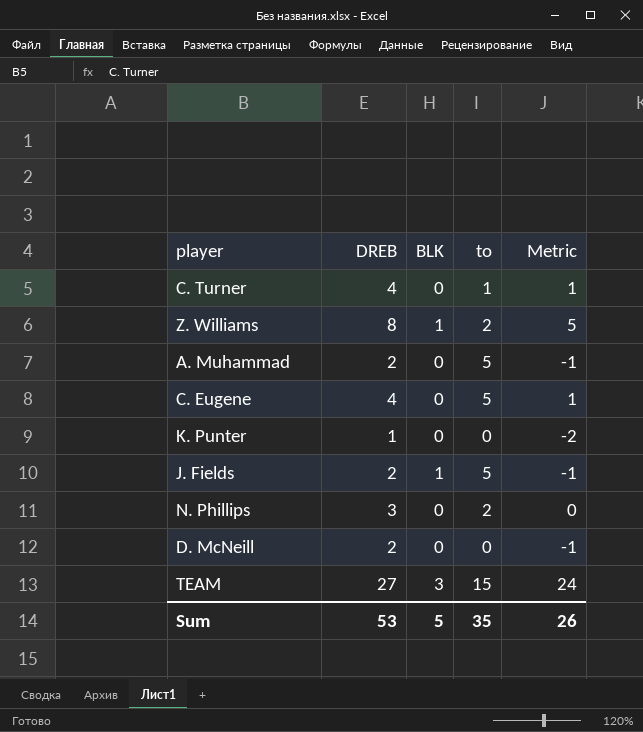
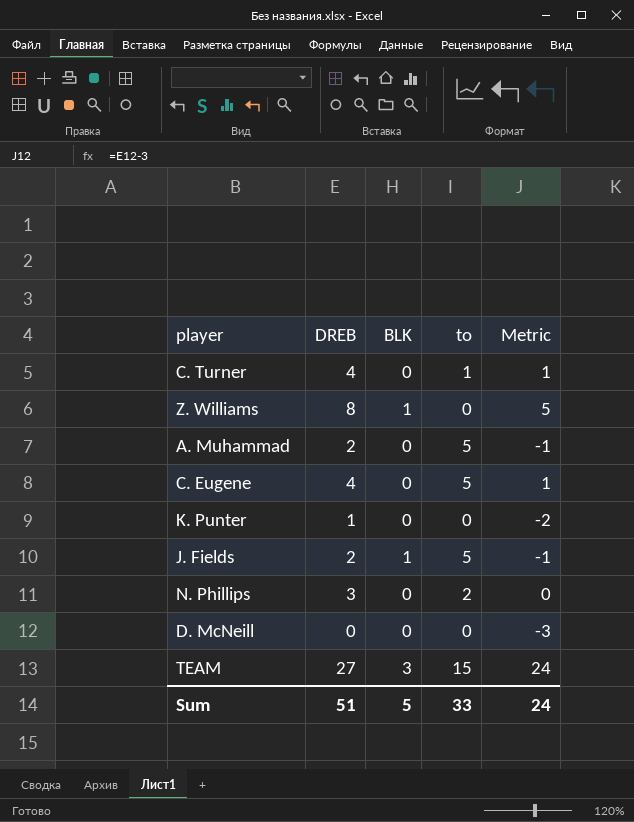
Z. Williams | to: 2 -> 0
D. McNeill | DREB: 2 -> 0
D. McNeill | Metric: -1 -> -3
Sum | DREB: 53 -> 51
Sum | to: 35 -> 33
Sum | Metric: 26 -> 24

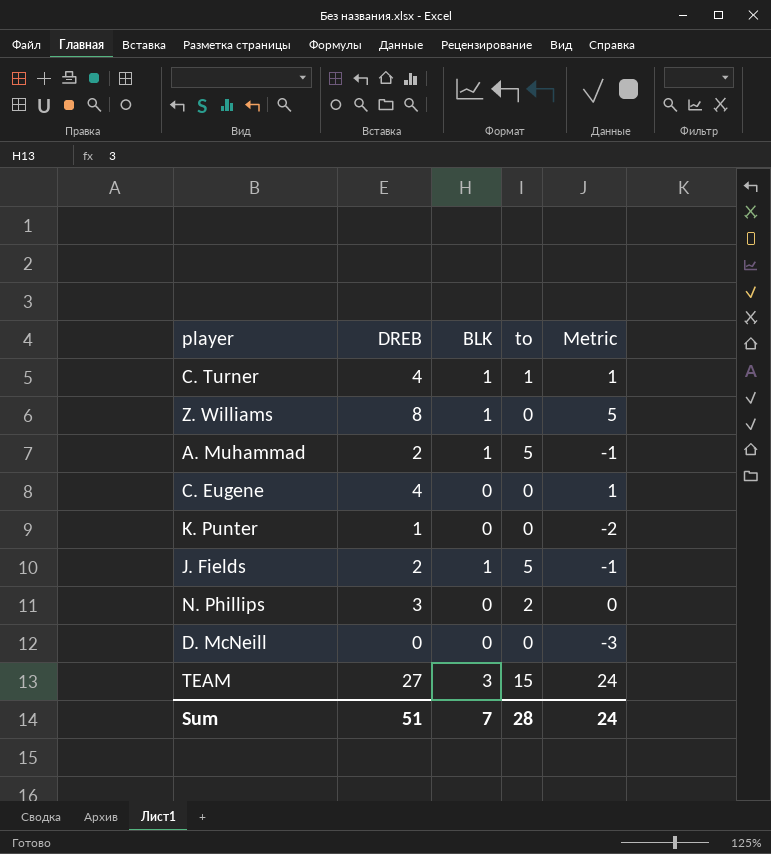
C. Turner | BLK: 0 -> 1
A. Muhammad | BLK: 0 -> 1
C. Eugene | to: 5 -> 0
Sum | BLK: 5 -> 7
Sum | to: 33 -> 28

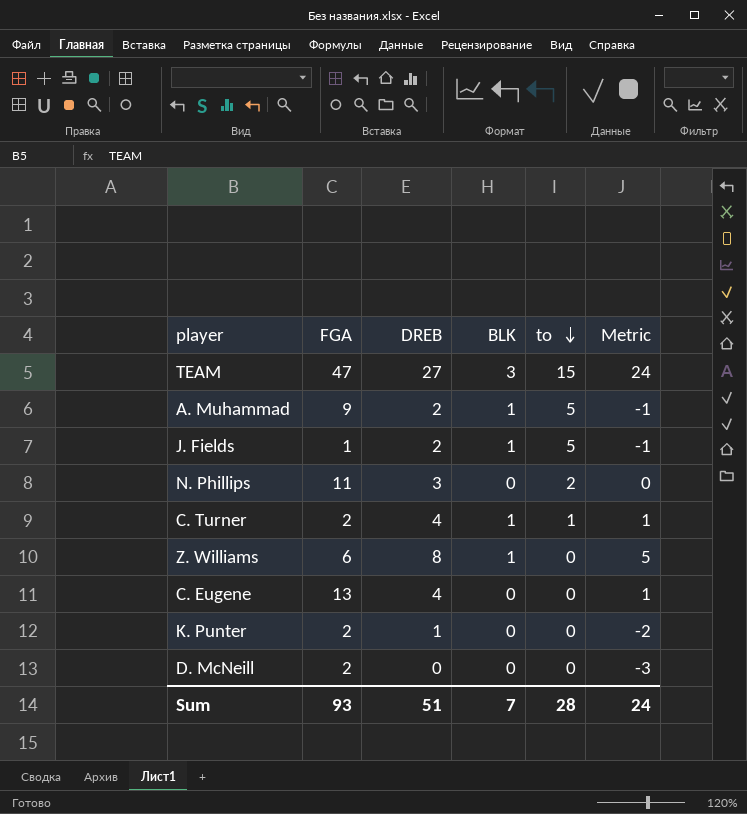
row order: none -> to descending
column FGA | position: none -> 2

